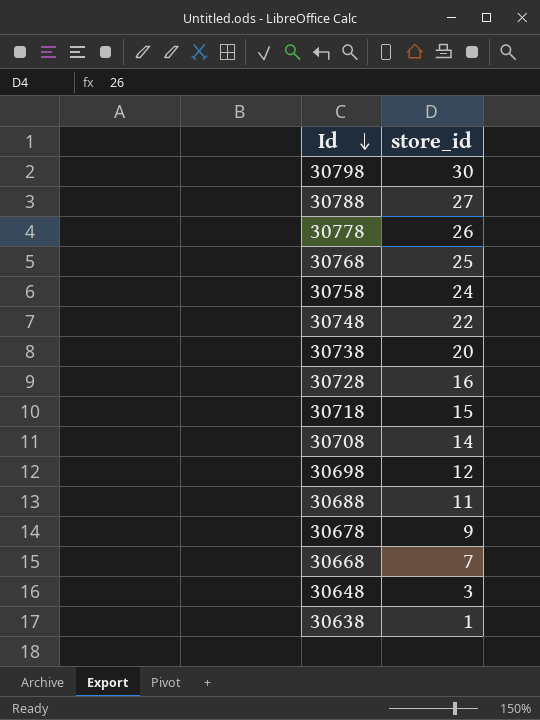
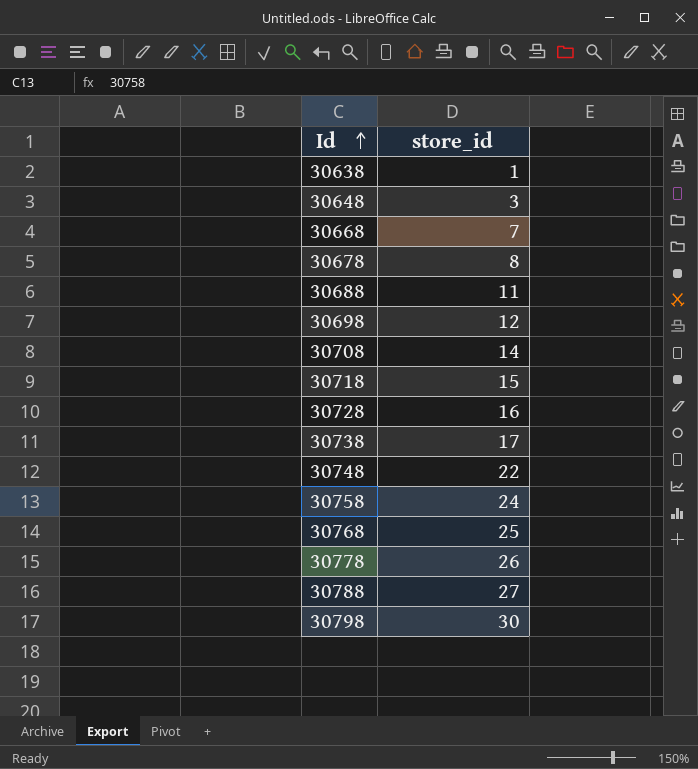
row order: Id descending -> Id ascending
30678 | store_id: 9 -> 8
30738 | store_id: 20 -> 17

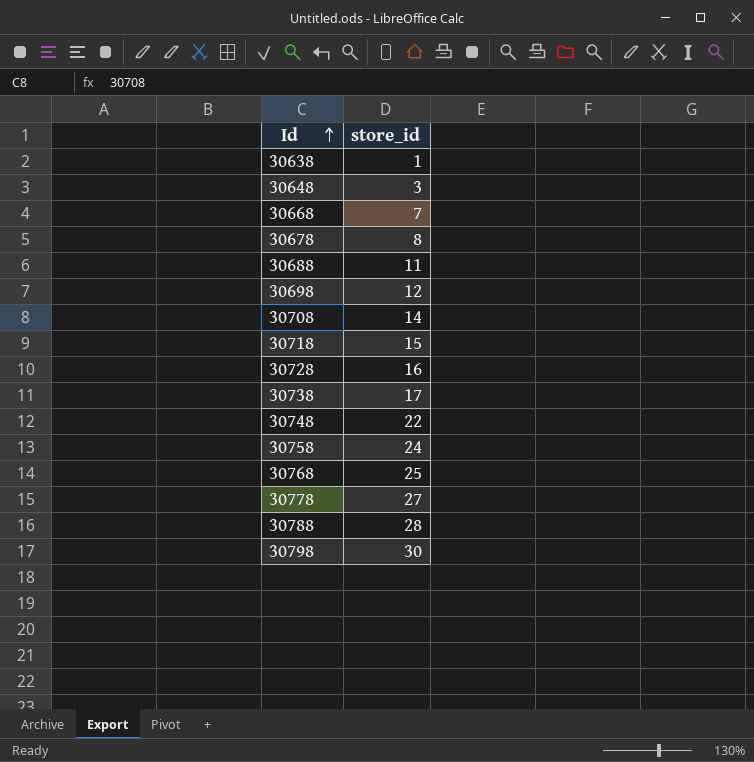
30778 | store_id: 26 -> 27
30788 | store_id: 27 -> 28

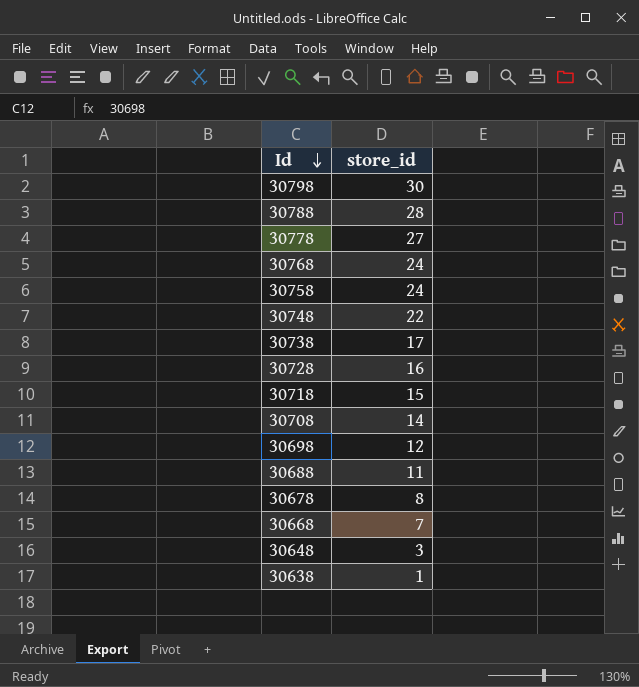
row order: Id ascending -> Id descending
30768 | store_id: 25 -> 24

